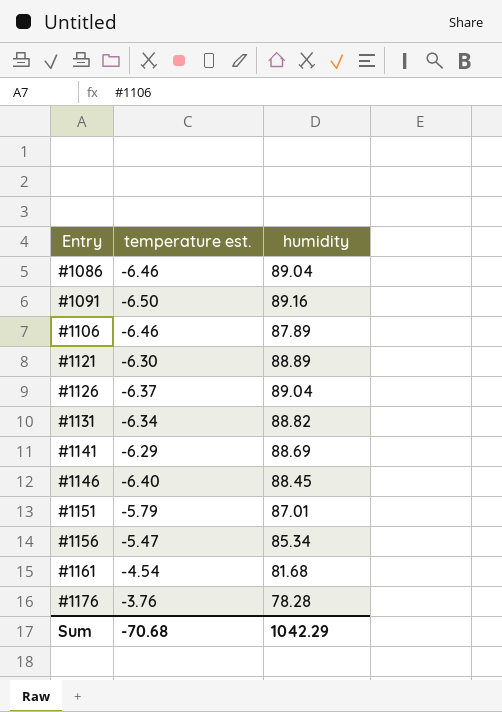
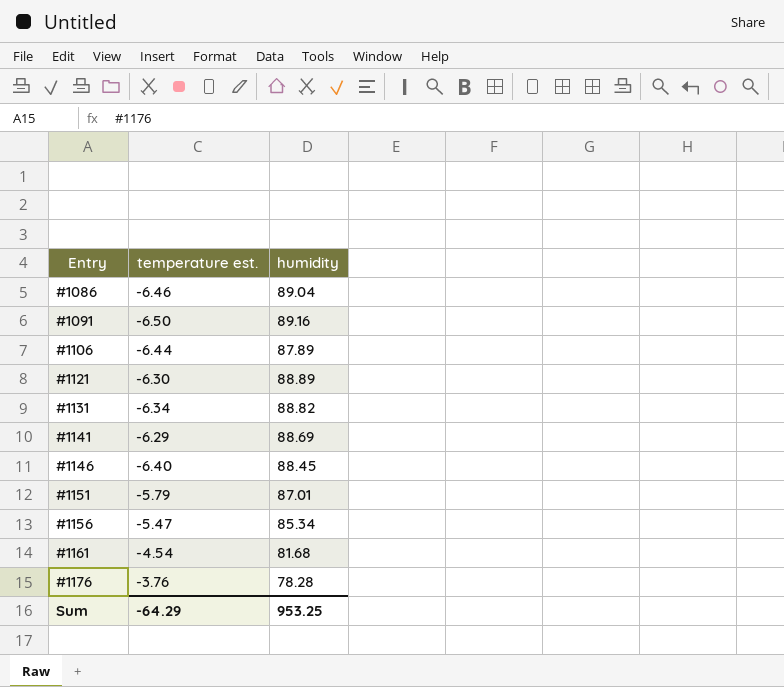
row #1126: -6.37 | 89.04 -> none
#1106 | temperature est.: -6.46 -> -6.44
Sum | temperature est.: -70.68 -> -64.29
Sum | humidity: 1042.29 -> 953.25

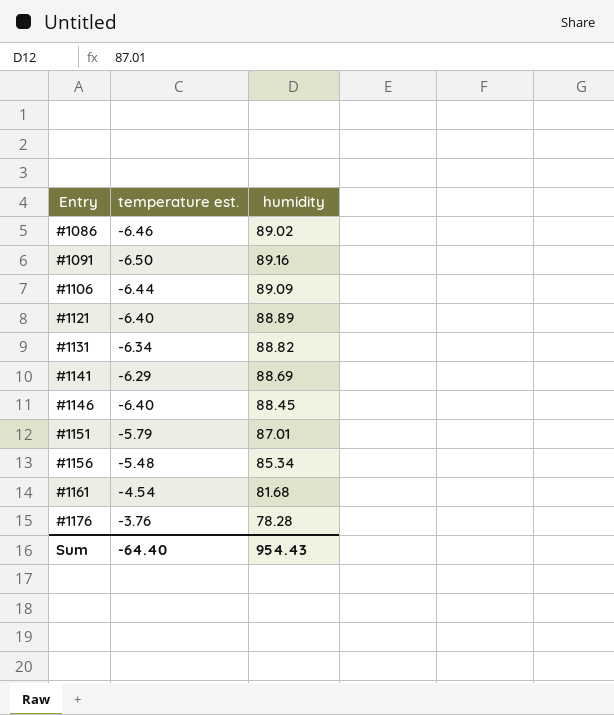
#1086 | humidity: 89.04 -> 89.02
#1106 | humidity: 87.89 -> 89.09
#1121 | temperature est.: -6.30 -> -6.40
#1156 | temperature est.: -5.47 -> -5.48
Sum | temperature est.: -64.29 -> -64.40
Sum | humidity: 953.25 -> 954.43

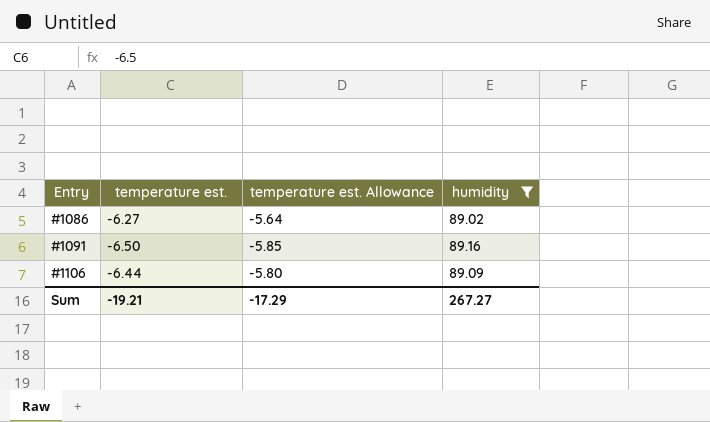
filter: none -> humidity >= 89.02
column temperature est. Allowance | formula: none -> [temperature est.] * 0.9
#1086 | temperature est.: -6.46 -> -6.27
Sum | temperature est.: -64.40 -> -19.21
Sum | humidity: 954.43 -> 267.27

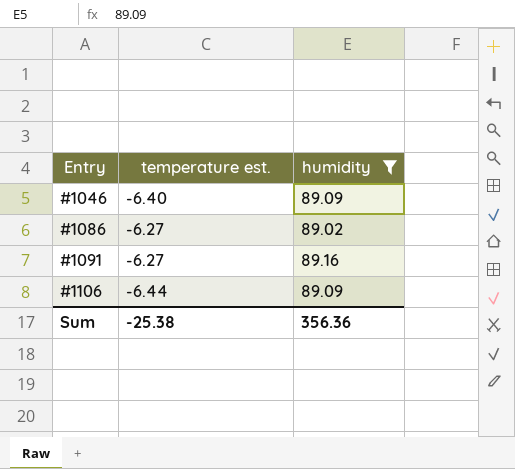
column temperature est. Allowance | formula: [temperature est.] * 0.9 -> none
row #1046: none -> -6.40 | 89.09
#1091 | temperature est.: -6.50 -> -6.27
Sum | temperature est.: -19.21 -> -25.38
Sum | humidity: 267.27 -> 356.36

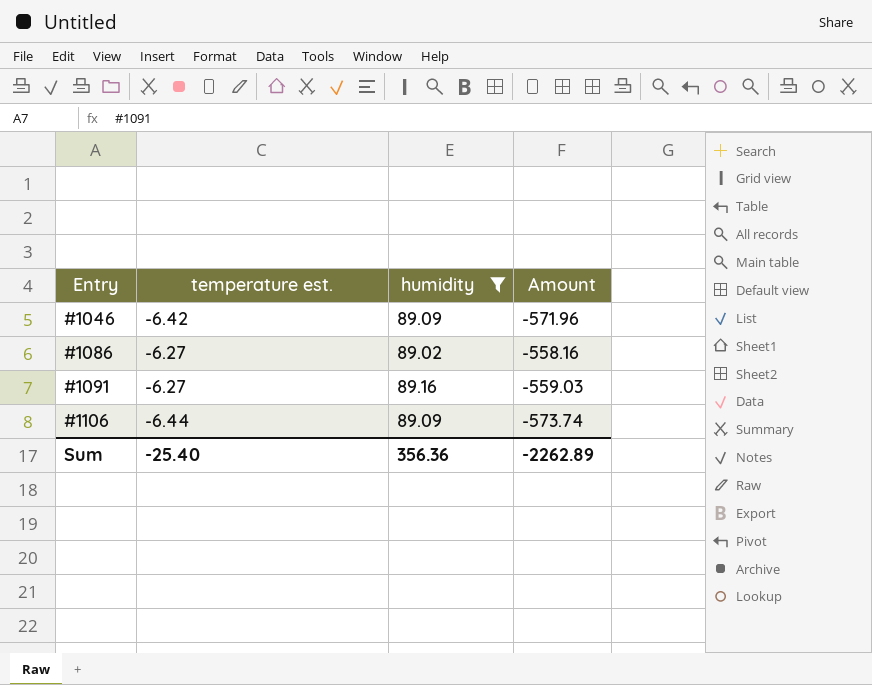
column Amount | formula: none -> [temperature est.] * [humidity]
#1046 | temperature est.: -6.40 -> -6.42
Sum | temperature est.: -25.38 -> -25.40

